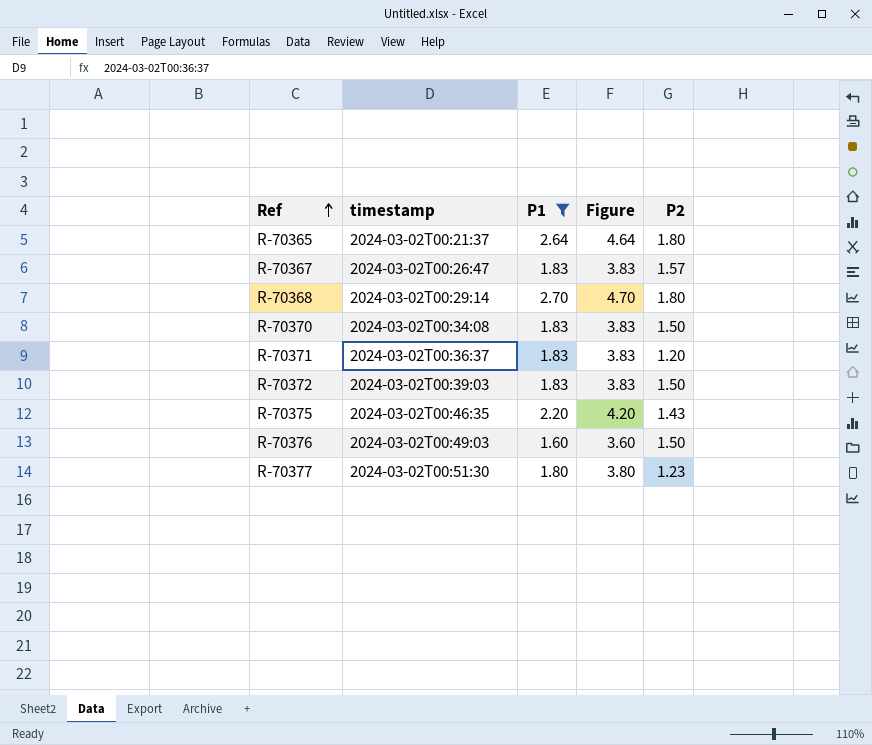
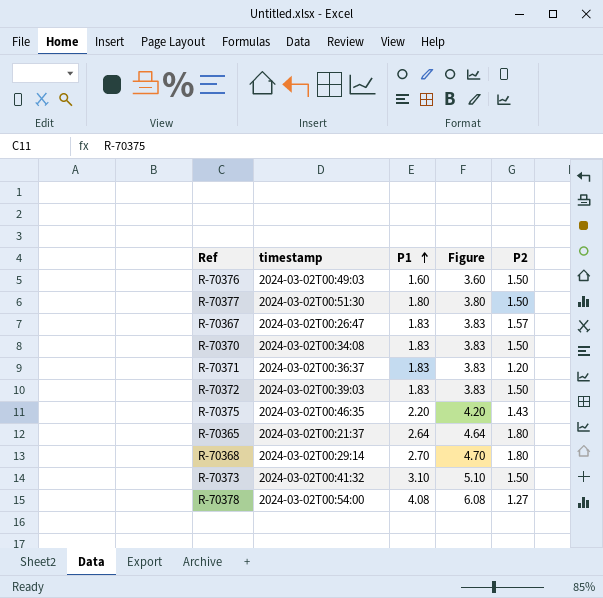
filter: P1 <= 2.70 -> none
row order: Ref ascending -> P1 ascending
R-70377 | P2: 1.23 -> 1.50

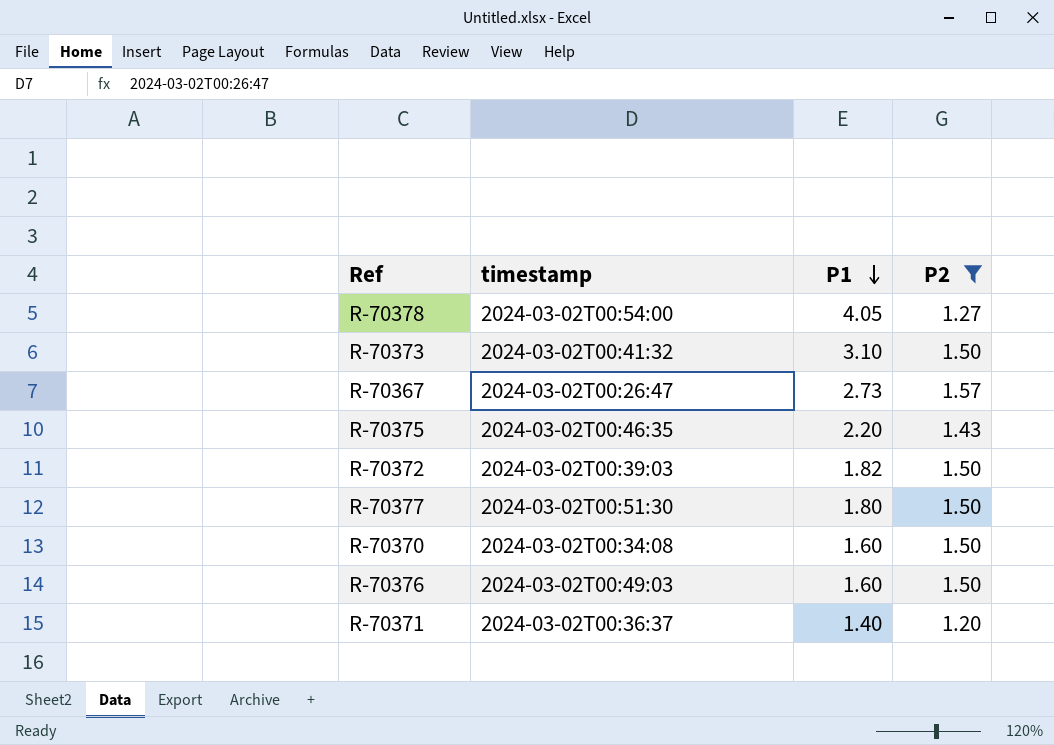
filter: none -> P2 != 1.80
row order: P1 ascending -> P1 descending
column Figure | formula: [P1] + 2 -> none
R-70378 | P1: 4.08 -> 4.05
R-70367 | P1: 1.83 -> 2.73
R-70372 | P1: 1.83 -> 1.82
R-70370 | P1: 1.83 -> 1.60
R-70371 | P1: 1.83 -> 1.40

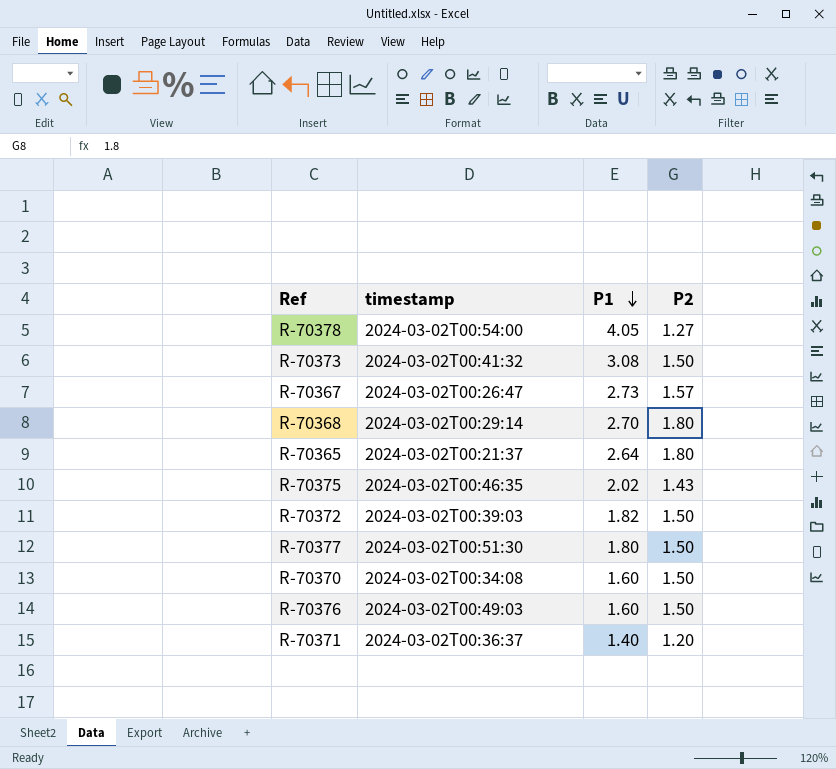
filter: P2 != 1.80 -> none
R-70373 | P1: 3.10 -> 3.08
R-70375 | P1: 2.20 -> 2.02

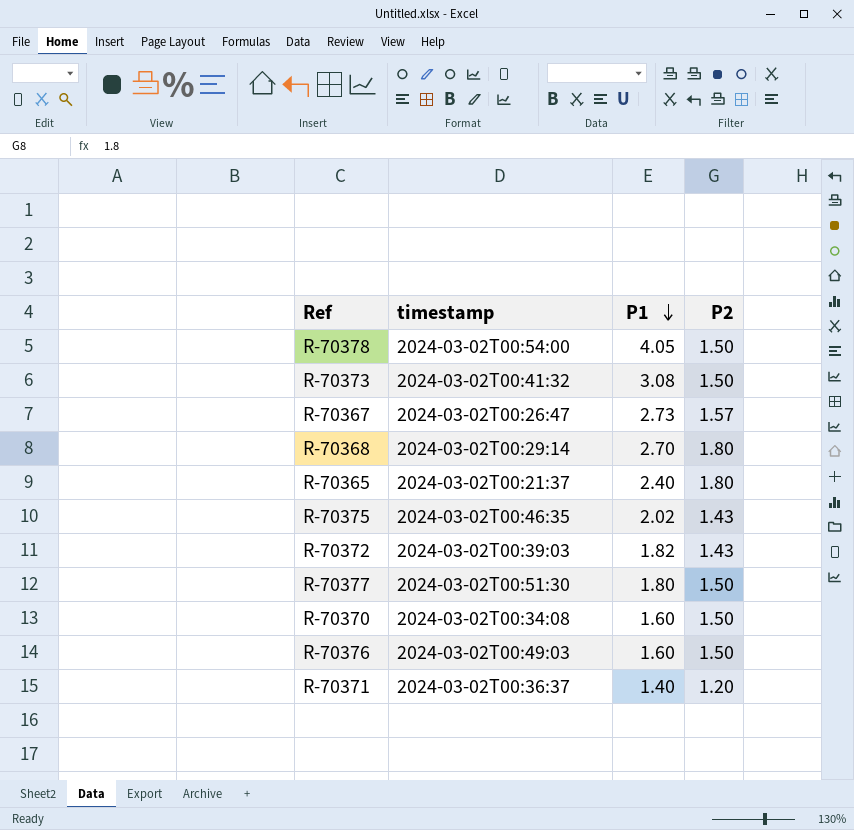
R-70378 | P2: 1.27 -> 1.50
R-70365 | P1: 2.64 -> 2.40
R-70372 | P2: 1.50 -> 1.43

